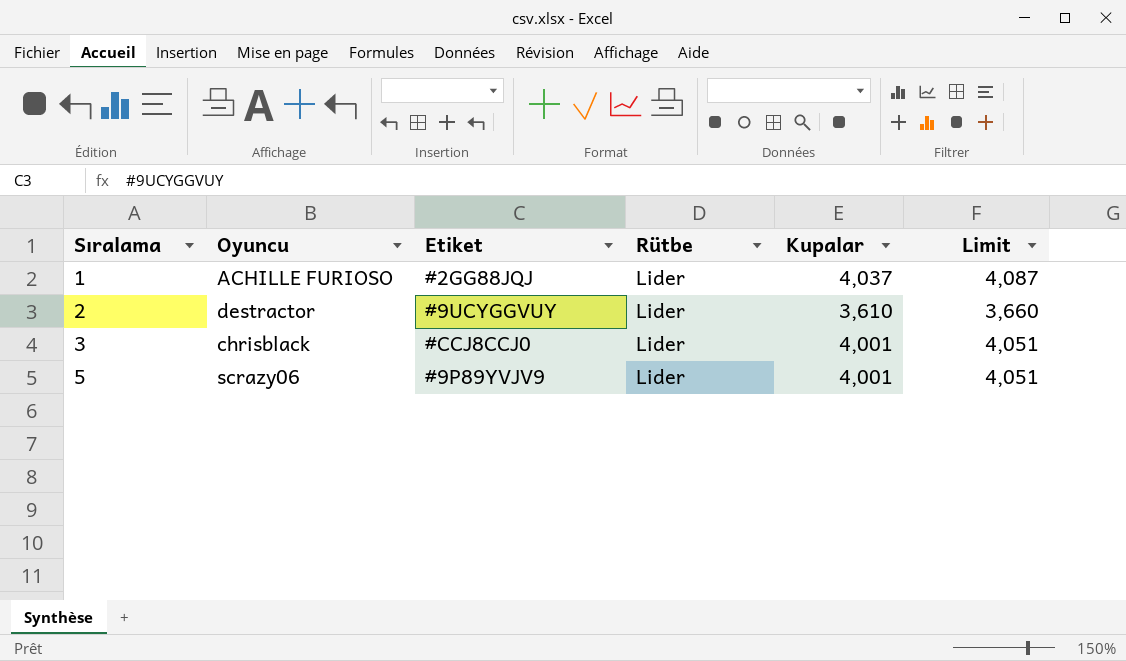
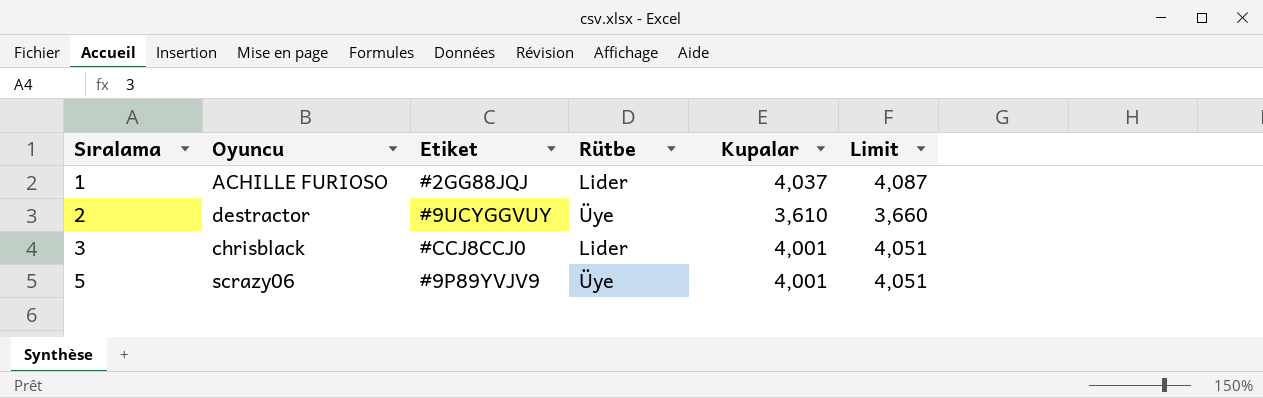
2 | Rütbe: Lider -> Üye
5 | Rütbe: Lider -> Üye

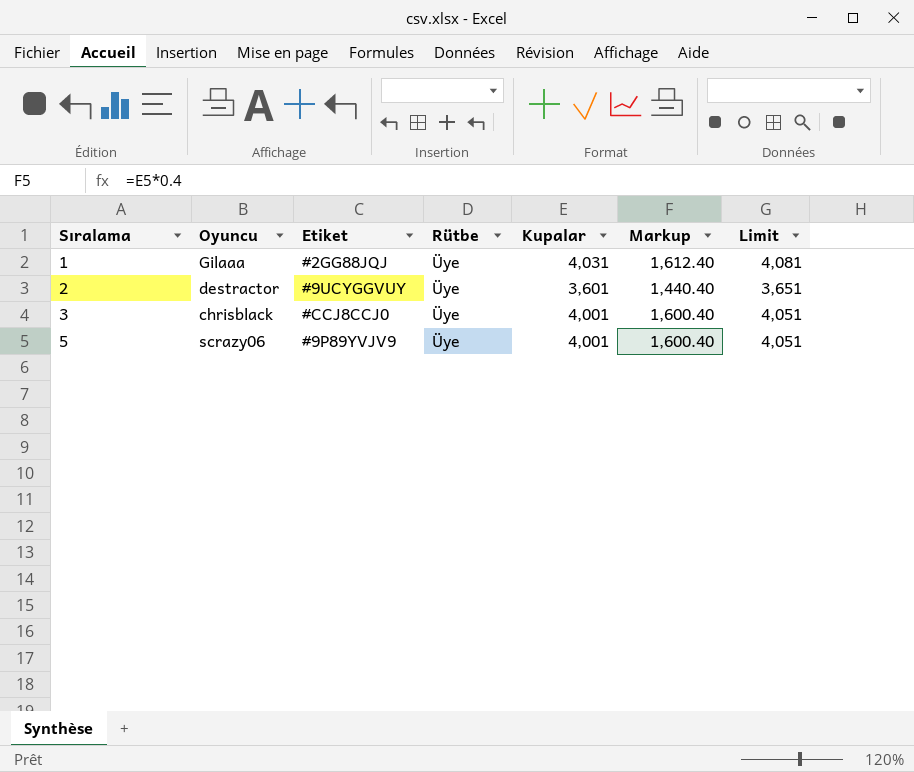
column Markup | formula: none -> [Kupalar] * 0.4
1 | Oyuncu: ACHILLE FURIOSO -> Gilaaa
1 | Rütbe: Lider -> Üye
1 | Kupalar: 4,037 -> 4,031
1 | Limit: 4,087 -> 4,081
2 | Kupalar: 3,610 -> 3,601
2 | Limit: 3,660 -> 3,651
3 | Rütbe: Lider -> Üye

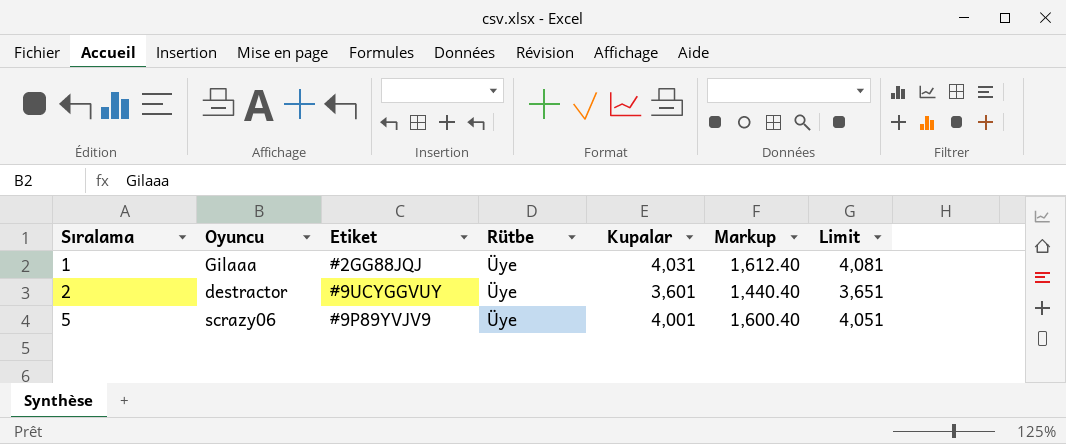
row 3: chrisblack | #CCJ8CCJ0 | Üye | 4,001 | 1,600.40 | 4,051 -> none

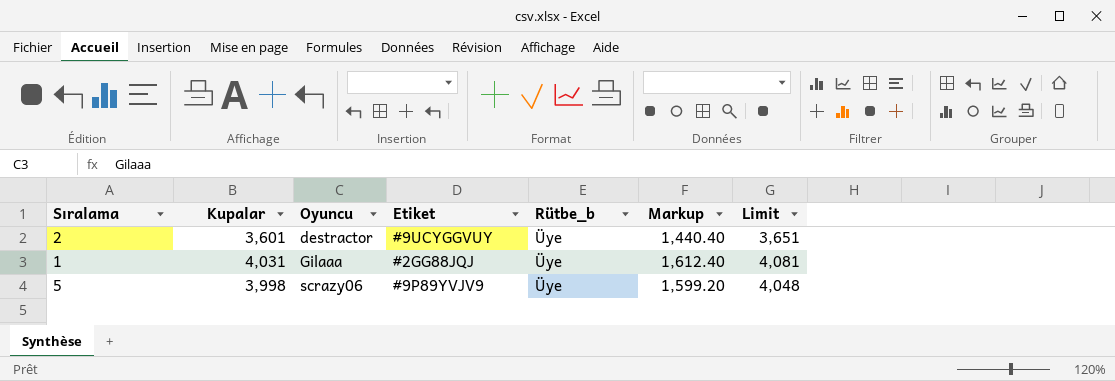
row order: Sıralama ascending -> Oyuncu ascending
column Kupalar | position: 5 -> 2
column name: Rütbe -> Rütbe_b
5 | Kupalar: 4,001 -> 3,998
5 | Markup: 1,600.40 -> 1,599.20
5 | Limit: 4,051 -> 4,048

